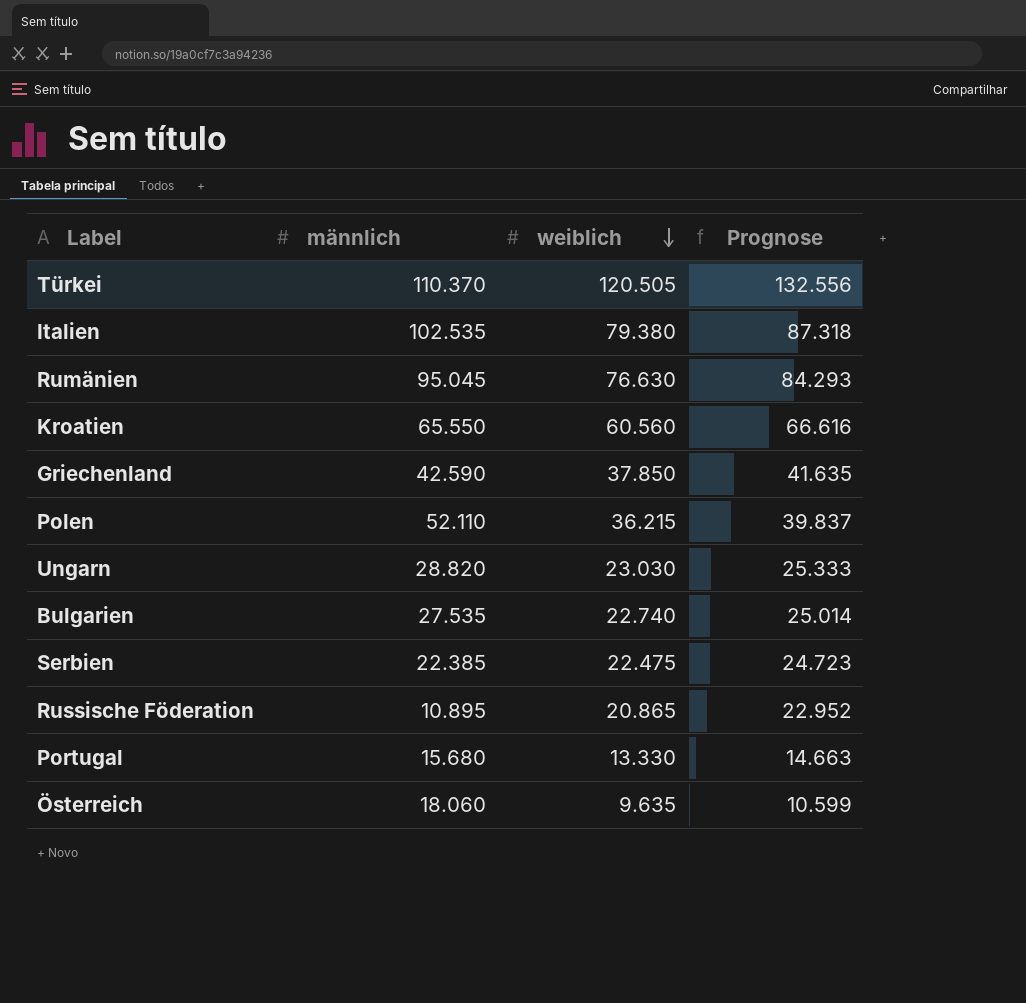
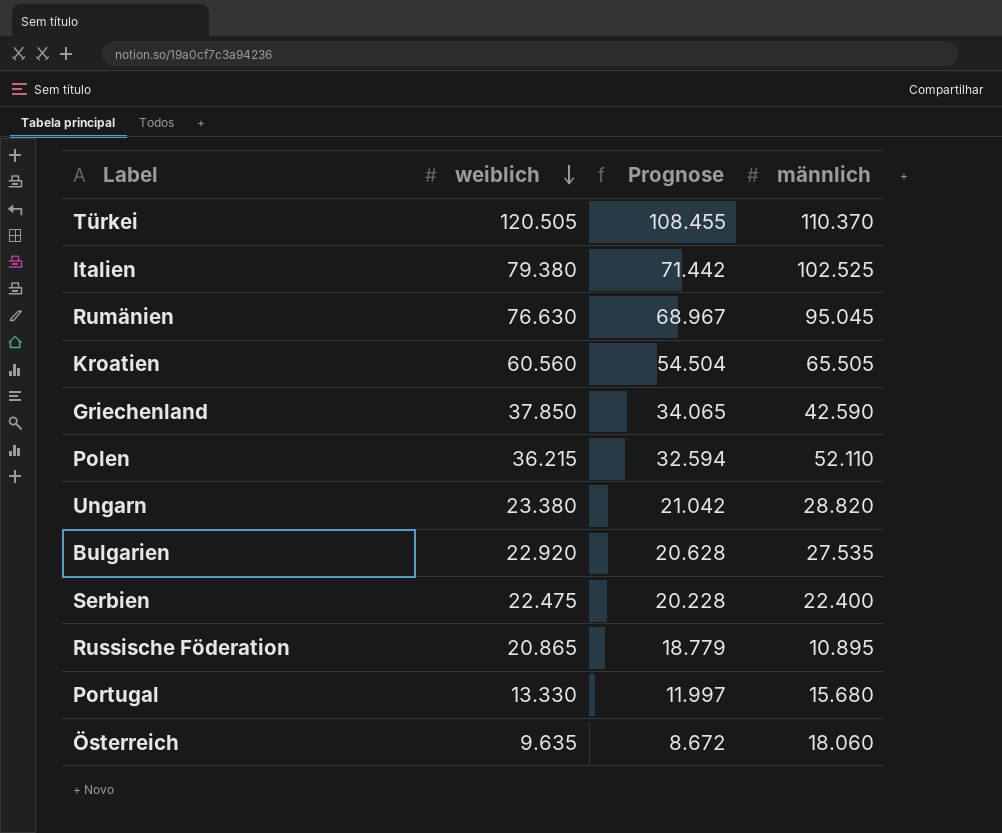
column Prognose | formula: [weiblich] * 1,1 -> [weiblich] * 0,9
column männlich | position: 2 -> 4
Italien | männlich: 102.535 -> 102.525
Kroatien | männlich: 65.550 -> 65.505
Ungarn | weiblich: 23.030 -> 23.380
Bulgarien | weiblich: 22.740 -> 22.920
Serbien | männlich: 22.385 -> 22.400

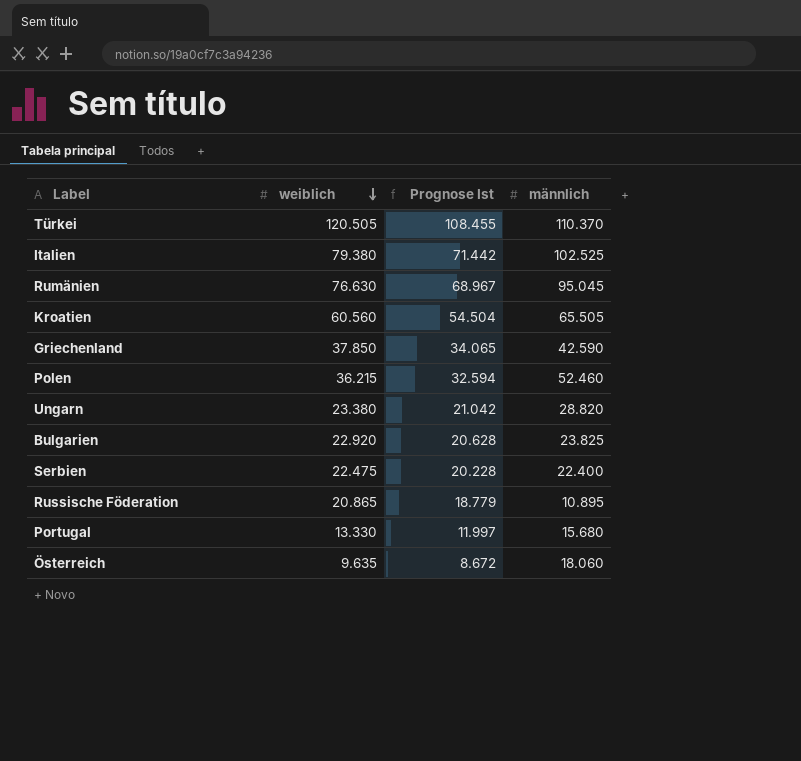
column name: Prognose -> Prognose Ist
Polen | männlich: 52.110 -> 52.460
Bulgarien | männlich: 27.535 -> 23.825

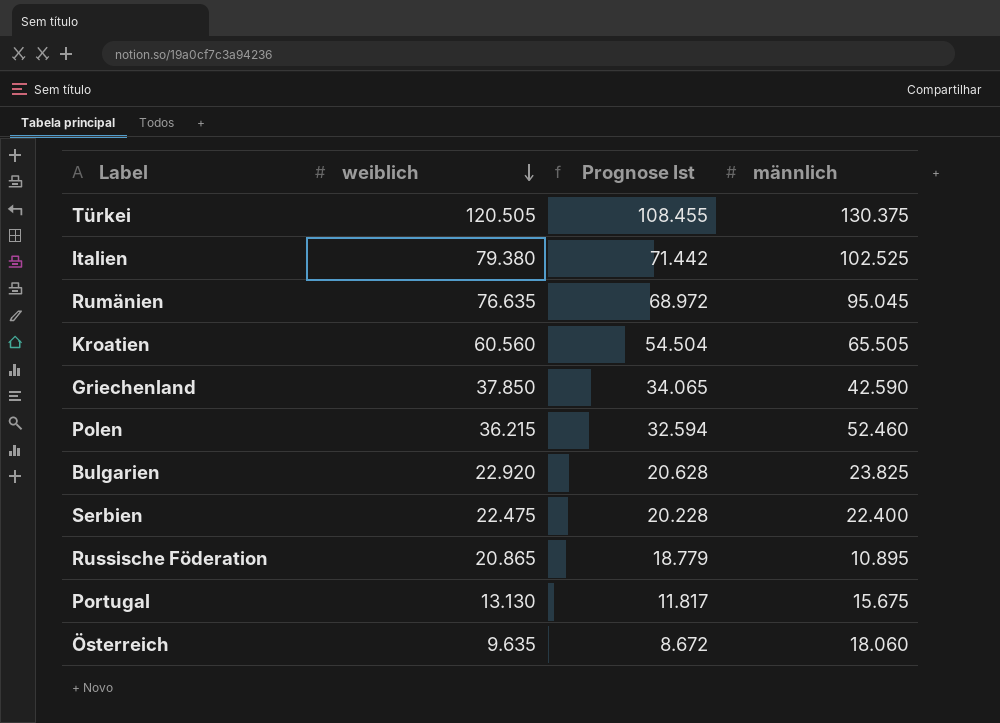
row Ungarn: 23.380 | 21.042 | 28.820 -> none
Türkei | männlich: 110.370 -> 130.375
Rumänien | weiblich: 76.630 -> 76.635
Rumänien | Prognose Ist: 68.967 -> 68.972
Portugal | weiblich: 13.330 -> 13.130
Portugal | Prognose Ist: 11.997 -> 11.817
Portugal | männlich: 15.680 -> 15.675

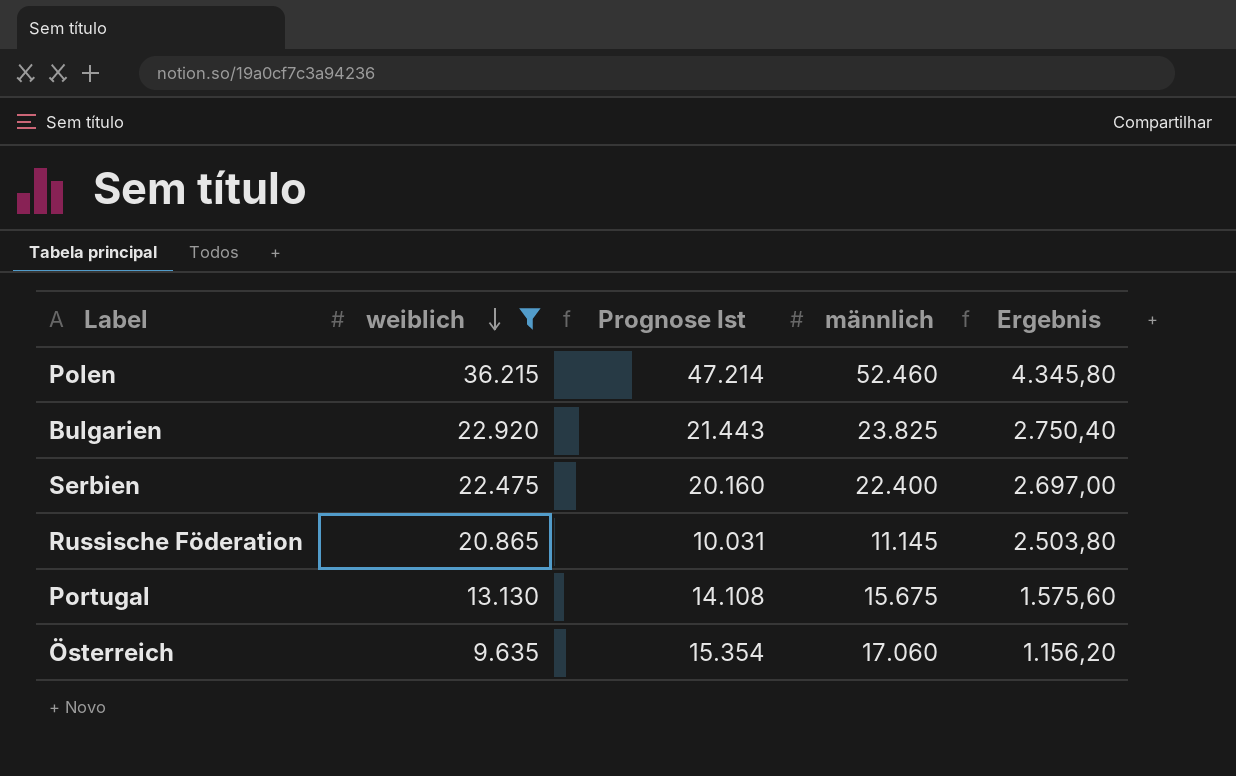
filter: none -> weiblich <= 36.215
column Prognose Ist | formula: [weiblich] * 0,9 -> [männlich] * 0,9
column Ergebnis | formula: none -> [weiblich] * 0,12
Russische Föderation | männlich: 10.895 -> 11.145
Österreich | männlich: 18.060 -> 17.060

